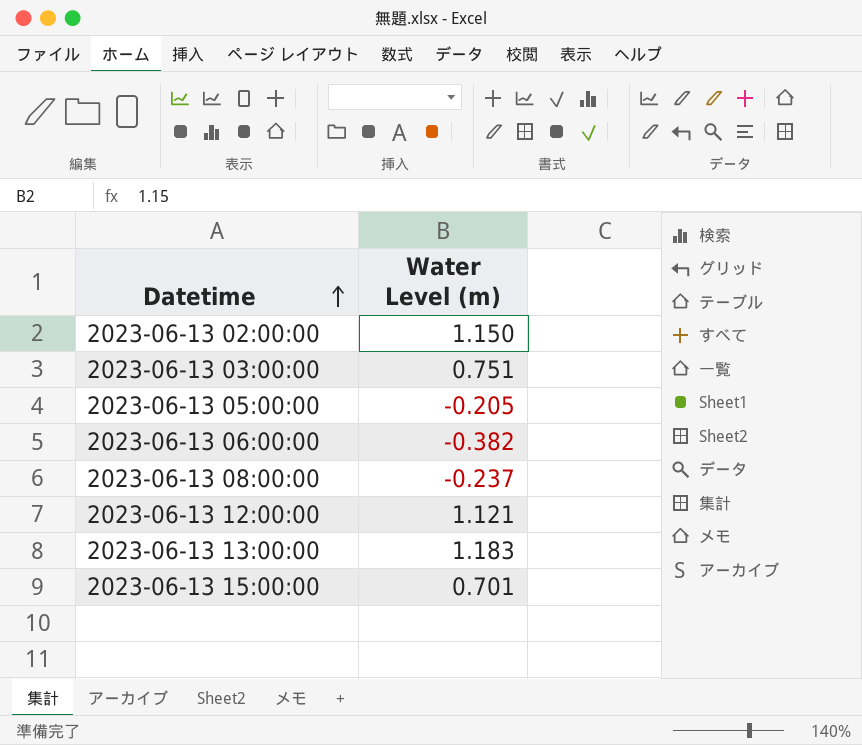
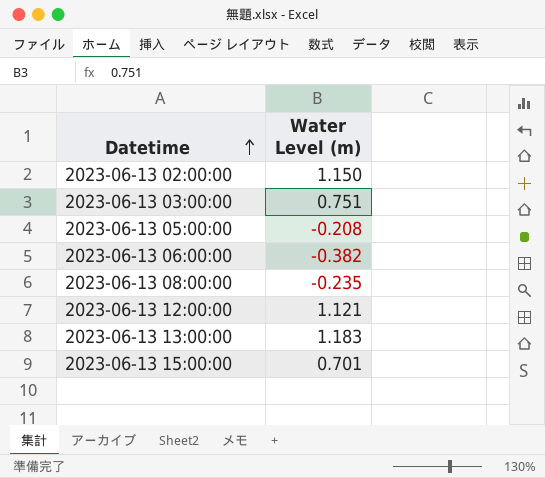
2023-06-13 05:00:00 | Water Level (m): -0.205 -> -0.208
2023-06-13 08:00:00 | Water Level (m): -0.237 -> -0.235

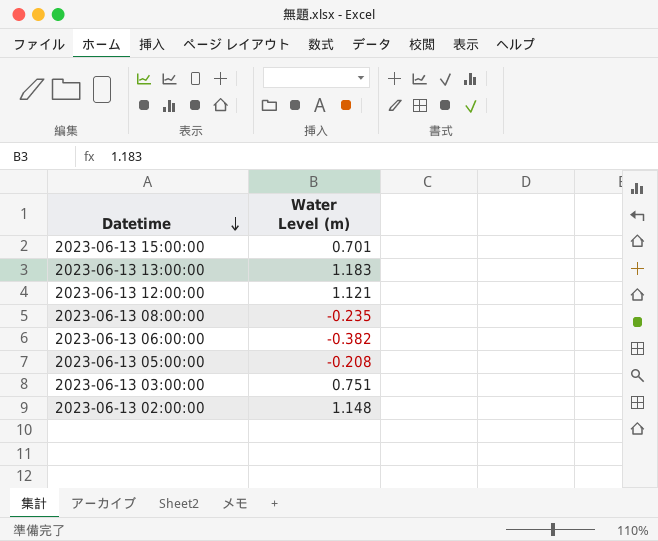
row order: Datetime ascending -> Datetime descending
2023-06-13 02:00:00 | Water Level (m): 1.150 -> 1.148

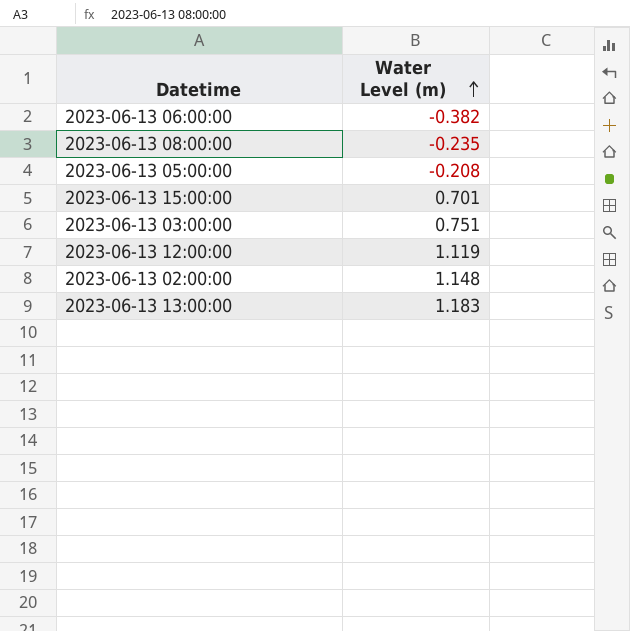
row order: Datetime descending -> Water Level (m) ascending
2023-06-13 12:00:00 | Water Level (m): 1.121 -> 1.119

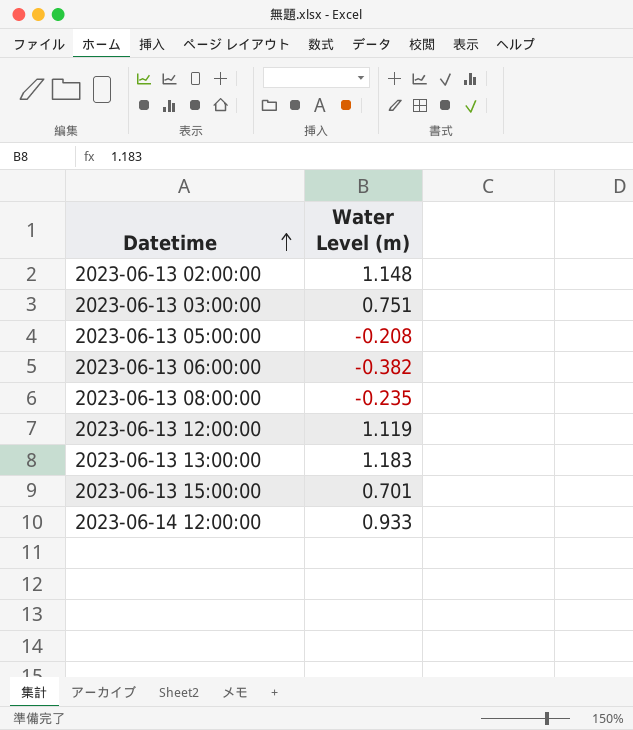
row order: Water Level (m) ascending -> Datetime ascending
row 2023-06-14 12:00:00: none -> 0.933

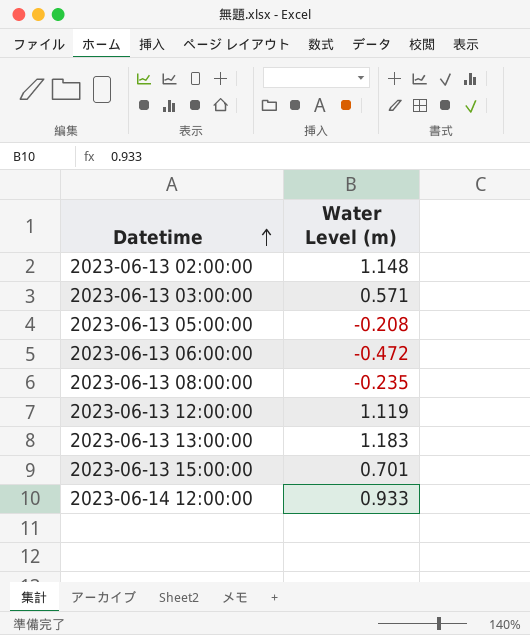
2023-06-13 03:00:00 | Water Level (m): 0.751 -> 0.571
2023-06-13 06:00:00 | Water Level (m): -0.382 -> -0.472

